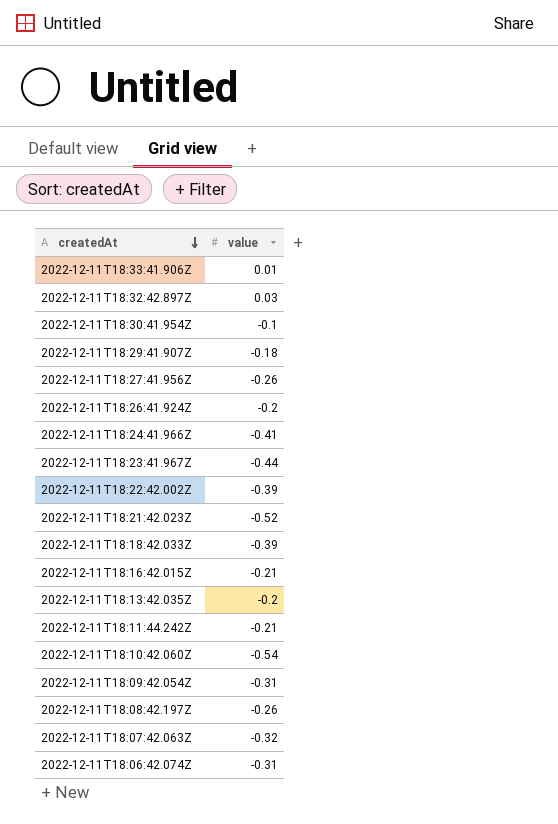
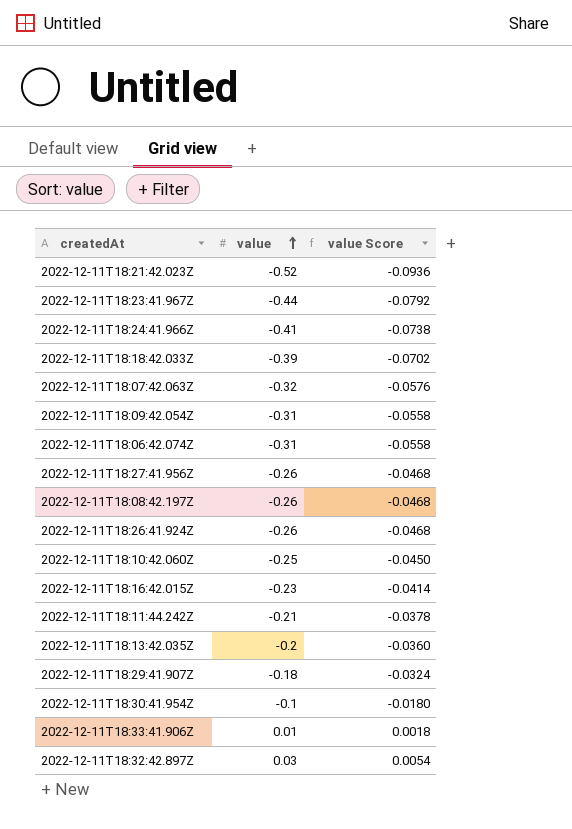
row order: createdAt descending -> value ascending
column value Score | formula: none -> [value] * 0.18
row 2022-12-11T18:22:42.002Z: -0.39 -> none
2022-12-11T18:26:41.924Z | value: -0.2 -> -0.26
2022-12-11T18:10:42.060Z | value: -0.54 -> -0.25
2022-12-11T18:16:42.015Z | value: -0.21 -> -0.23

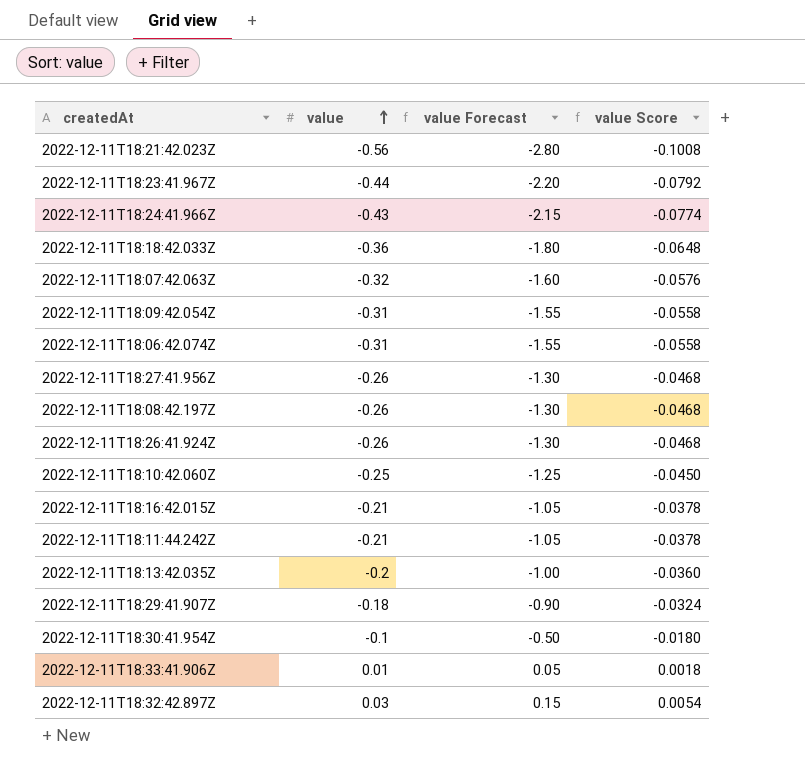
column value Forecast | formula: none -> [value] * 5
2022-12-11T18:21:42.023Z | value: -0.52 -> -0.56
2022-12-11T18:21:42.023Z | value Score: -0.0936 -> -0.1008
2022-12-11T18:24:41.966Z | value: -0.41 -> -0.43
2022-12-11T18:24:41.966Z | value Score: -0.0738 -> -0.0774
2022-12-11T18:18:42.033Z | value: -0.39 -> -0.36
2022-12-11T18:18:42.033Z | value Score: -0.0702 -> -0.0648
2022-12-11T18:16:42.015Z | value: -0.23 -> -0.21
2022-12-11T18:16:42.015Z | value Score: -0.0414 -> -0.0378

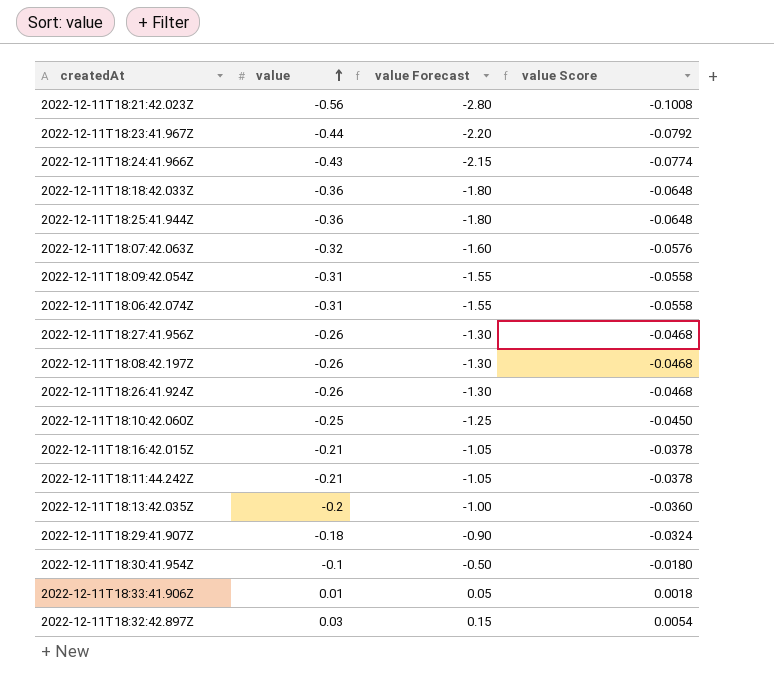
row 2022-12-11T18:25:41.944Z: none -> -0.36 | -1.80 | -0.0648

